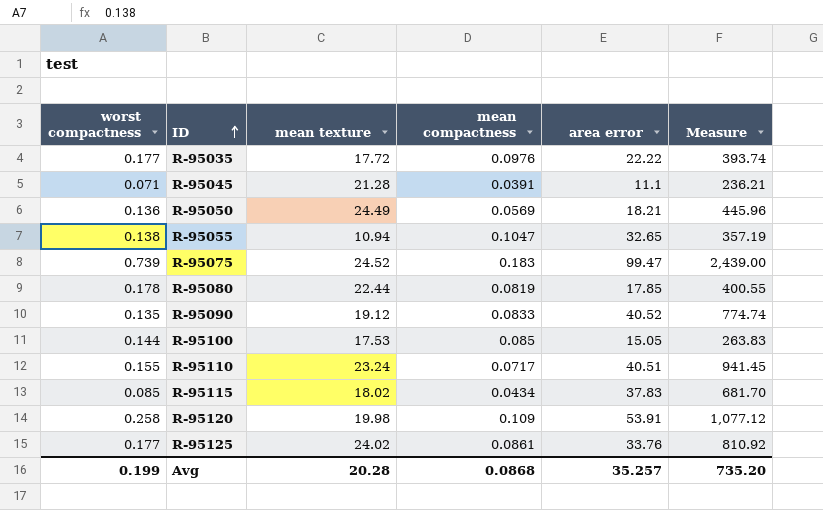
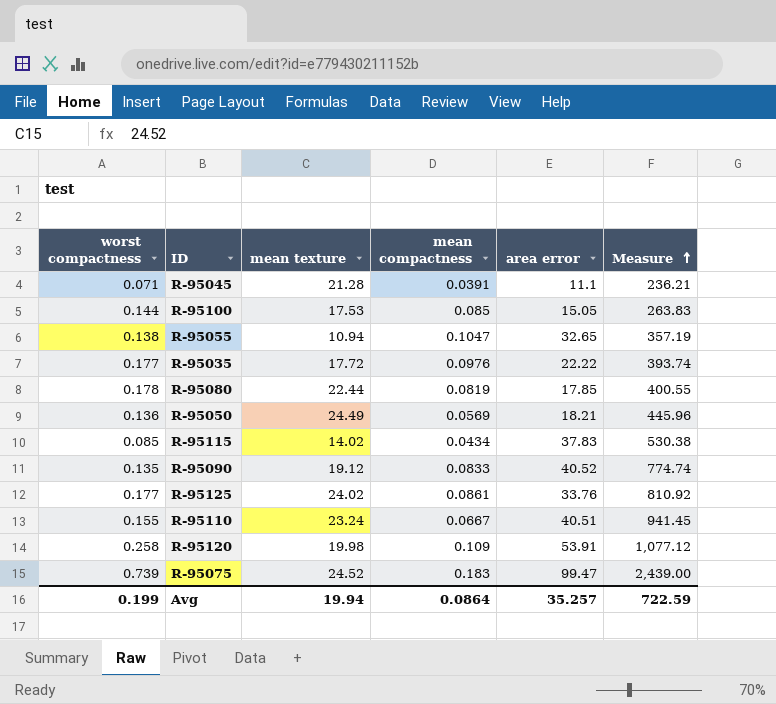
row order: ID ascending -> Measure ascending
R-95115 | mean texture: 18.02 -> 14.02
R-95115 | Measure: 681.70 -> 530.38
R-95110 | mean compactness: 0.0717 -> 0.0667
Avg | mean texture: 20.28 -> 19.94
Avg | mean compactness: 0.0868 -> 0.0864
Avg | Measure: 735.20 -> 722.59

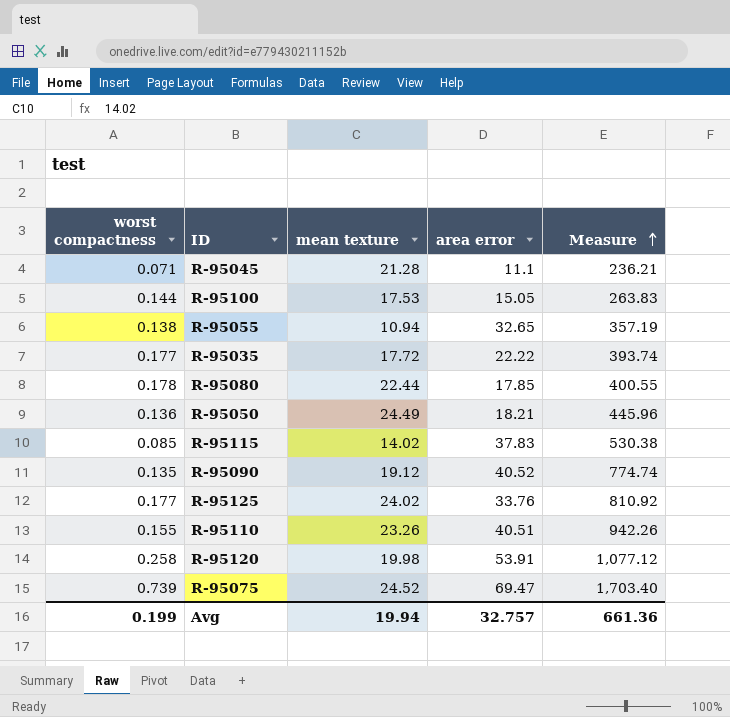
column mean compactness | position: 4 -> none
R-95110 | mean texture: 23.24 -> 23.26
R-95110 | Measure: 941.45 -> 942.26
R-95075 | area error: 99.47 -> 69.47
R-95075 | Measure: 2,439.00 -> 1,703.40
Avg | area error: 35.257 -> 32.757
Avg | Measure: 722.59 -> 661.36

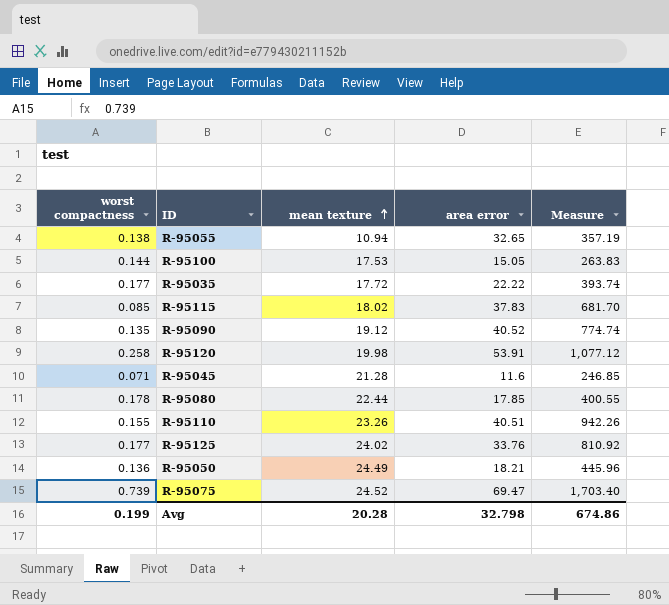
row order: Measure ascending -> mean texture ascending
R-95115 | mean texture: 14.02 -> 18.02
R-95115 | Measure: 530.38 -> 681.70
R-95045 | area error: 11.1 -> 11.6
R-95045 | Measure: 236.21 -> 246.85
Avg | mean texture: 19.94 -> 20.28
Avg | area error: 32.757 -> 32.798
Avg | Measure: 661.36 -> 674.86

